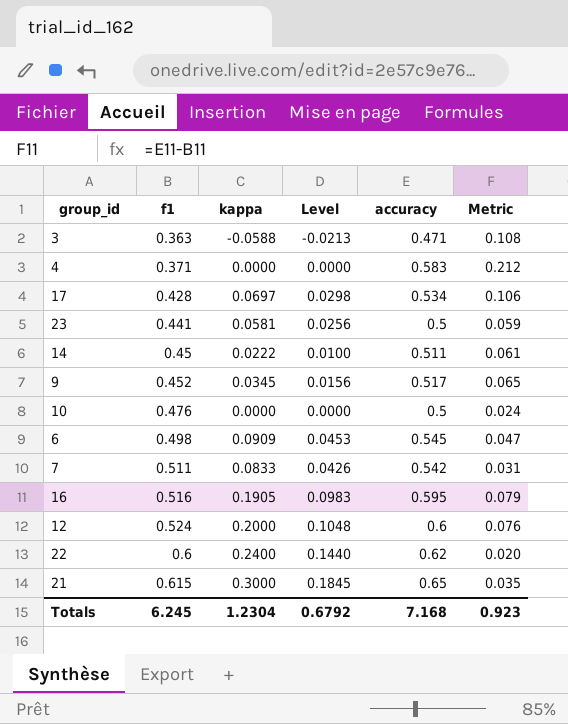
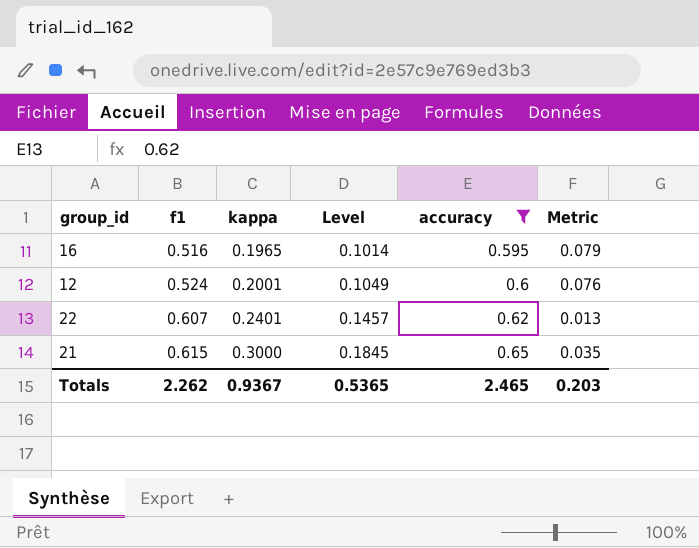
filter: none -> accuracy >= 0.595
16 | kappa: 0.1905 -> 0.1965
16 | Level: 0.0983 -> 0.1014
12 | kappa: 0.2000 -> 0.2001
12 | Level: 0.1048 -> 0.1049
22 | f1: 0.6 -> 0.607
22 | kappa: 0.2400 -> 0.2401
22 | Level: 0.1440 -> 0.1457
22 | Metric: 0.020 -> 0.013
Totals | f1: 6.245 -> 2.262
Totals | kappa: 1.2304 -> 0.9367
Totals | Level: 0.6792 -> 0.5365
Totals | accuracy: 7.168 -> 2.465
Totals | Metric: 0.923 -> 0.203

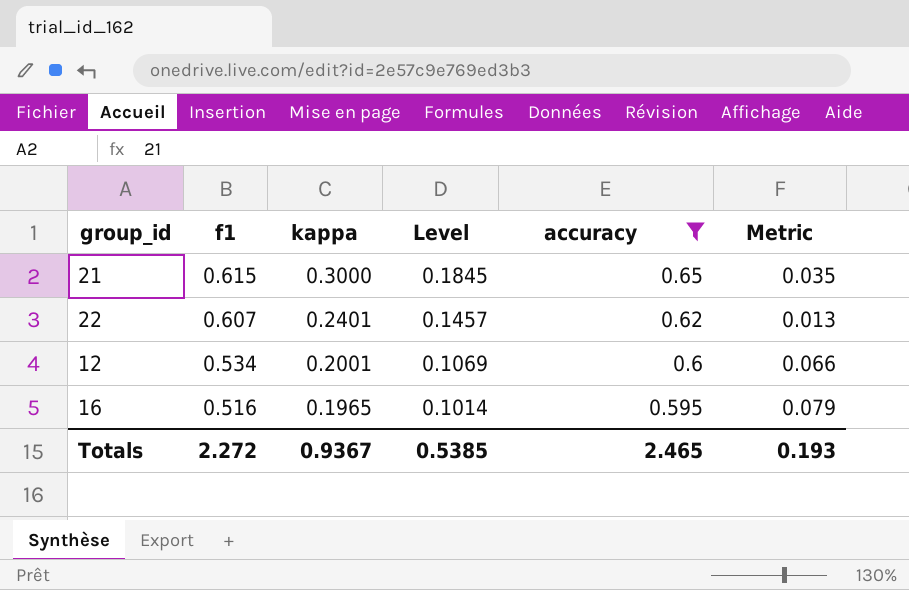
row order: f1 ascending -> f1 descending
12 | f1: 0.524 -> 0.534
12 | Level: 0.1049 -> 0.1069
12 | Metric: 0.076 -> 0.066
Totals | f1: 2.262 -> 2.272
Totals | Level: 0.5365 -> 0.5385
Totals | Metric: 0.203 -> 0.193

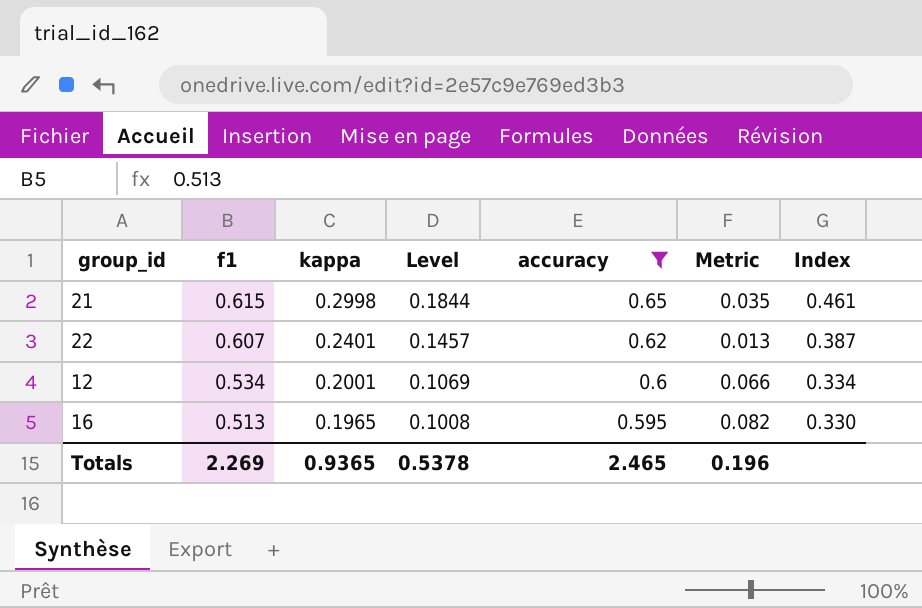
column Index | formula: none -> [kappa] / [accuracy]
21 | kappa: 0.3000 -> 0.2998
21 | Level: 0.1845 -> 0.1844
16 | f1: 0.516 -> 0.513
16 | Level: 0.1014 -> 0.1008
16 | Metric: 0.079 -> 0.082
Totals | f1: 2.272 -> 2.269
Totals | kappa: 0.9367 -> 0.9365
Totals | Level: 0.5385 -> 0.5378
Totals | Metric: 0.193 -> 0.196

